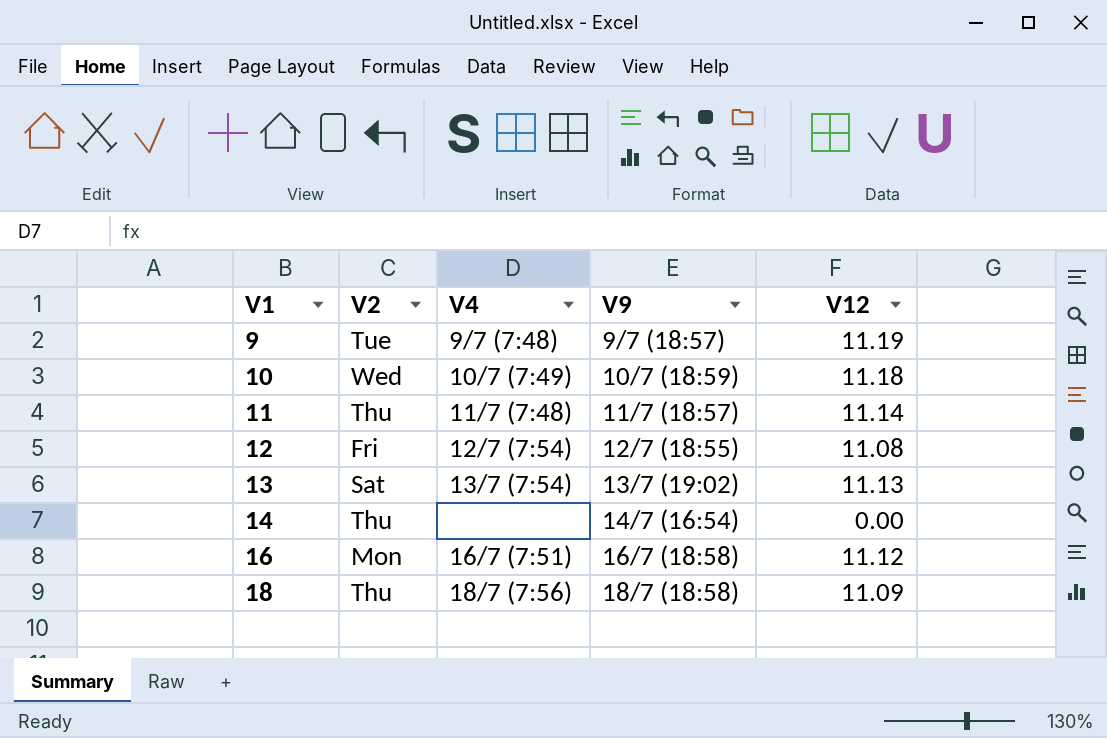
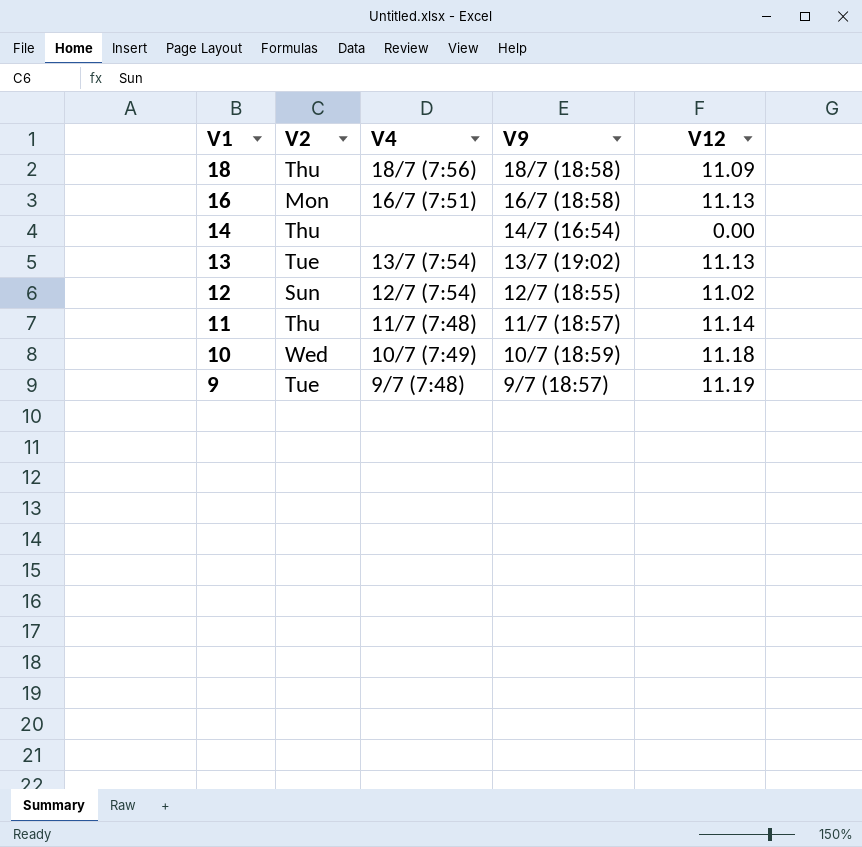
row order: V1 ascending -> V1 descending
16 | V12: 11.12 -> 11.13
13 | V2: Sat -> Tue
12 | V2: Fri -> Sun
12 | V12: 11.08 -> 11.02

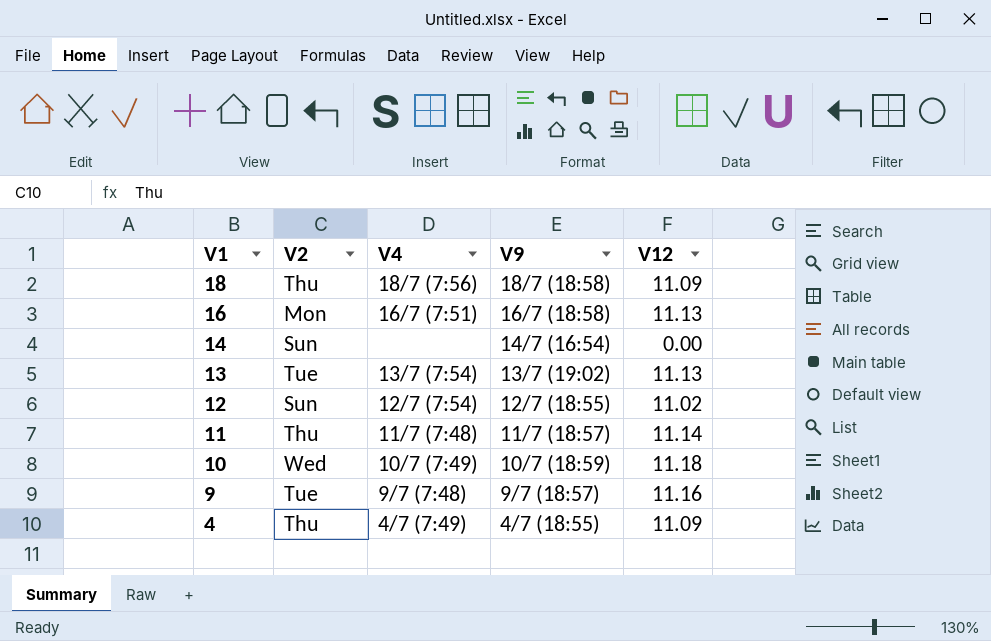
14 | V2: Thu -> Sun
9 | V12: 11.19 -> 11.16
row 4: none -> Thu | 4/7 (7:49) | 4/7 (18:55) | 11.09

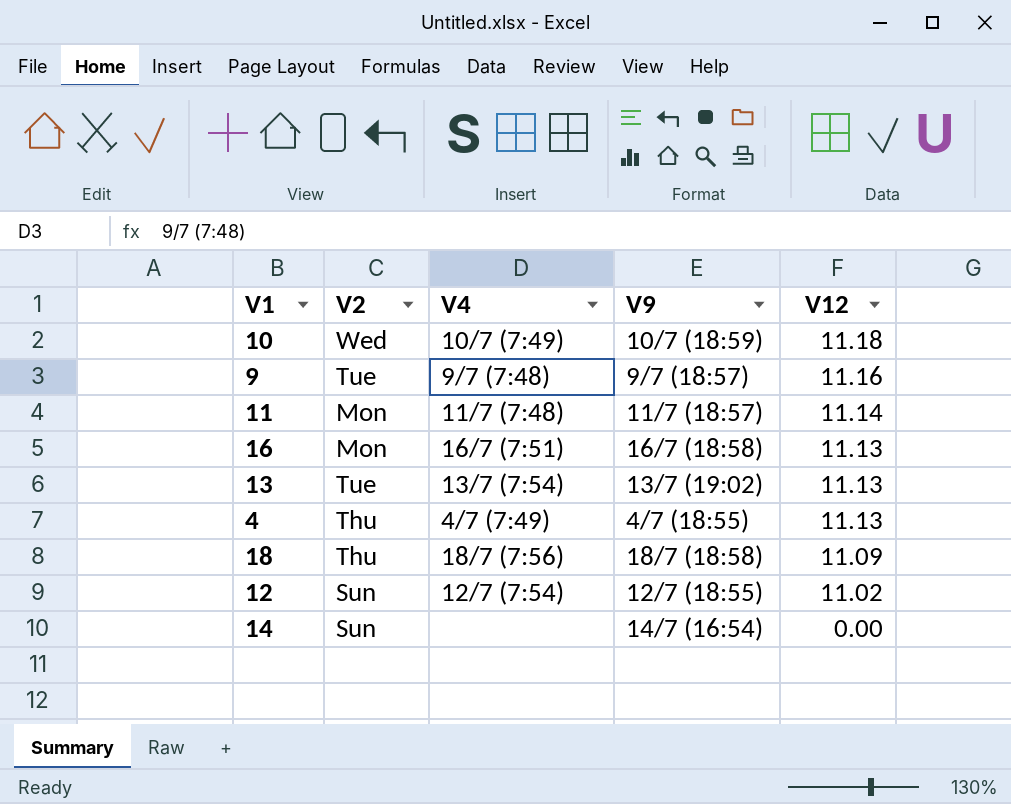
row order: V1 descending -> V12 descending
11 | V2: Thu -> Mon
4 | V12: 11.09 -> 11.13

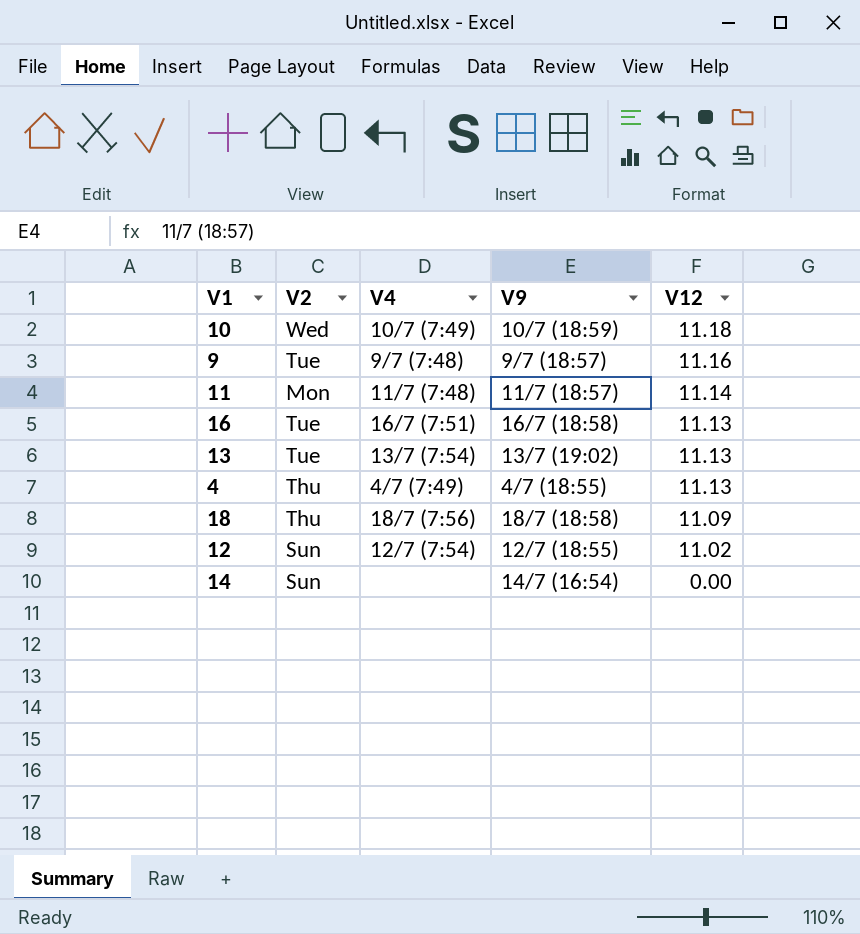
16 | V2: Mon -> Tue

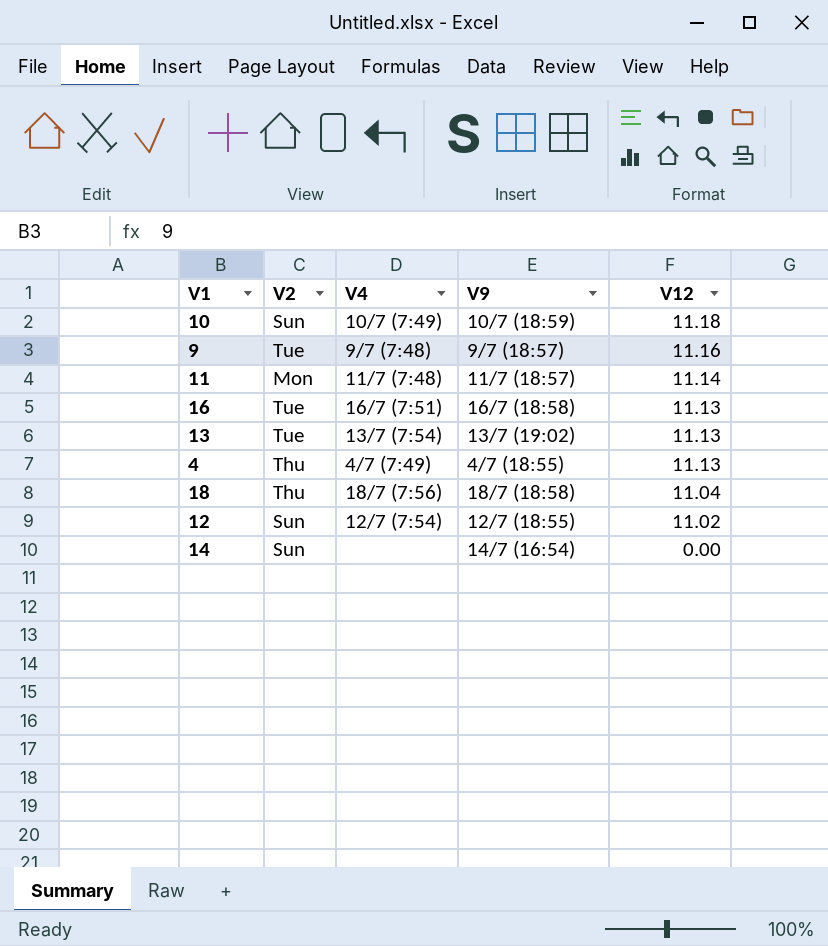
10 | V2: Wed -> Sun
18 | V12: 11.09 -> 11.04

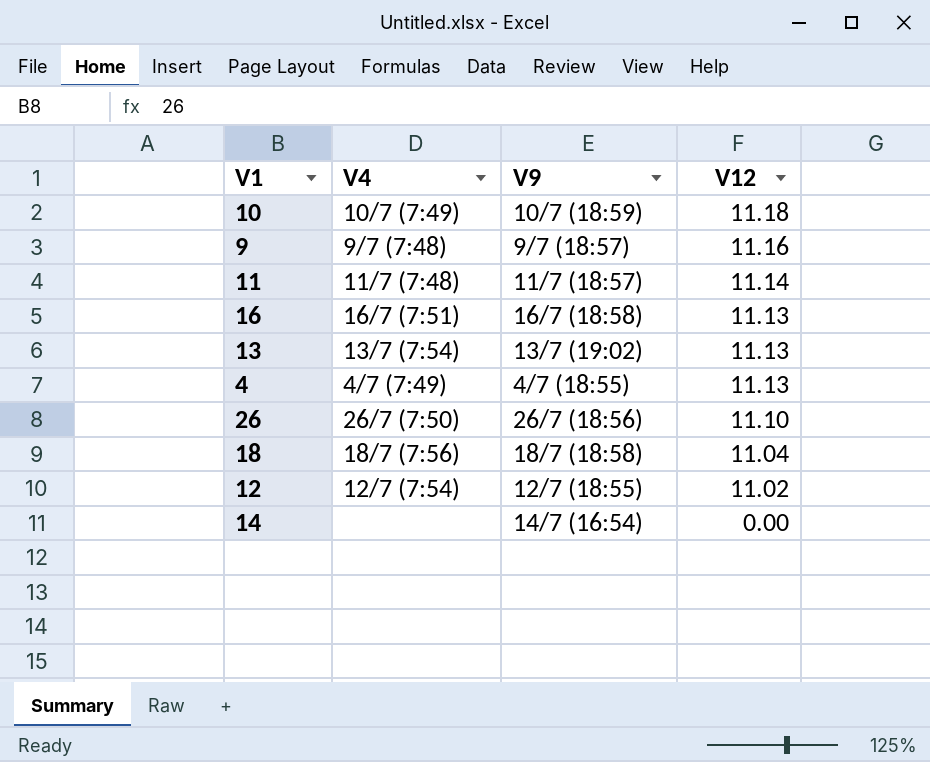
column V2 | position: 2 -> none
row 26: none -> 26/7 (7:50) | 26/7 (18:56) | 11.10

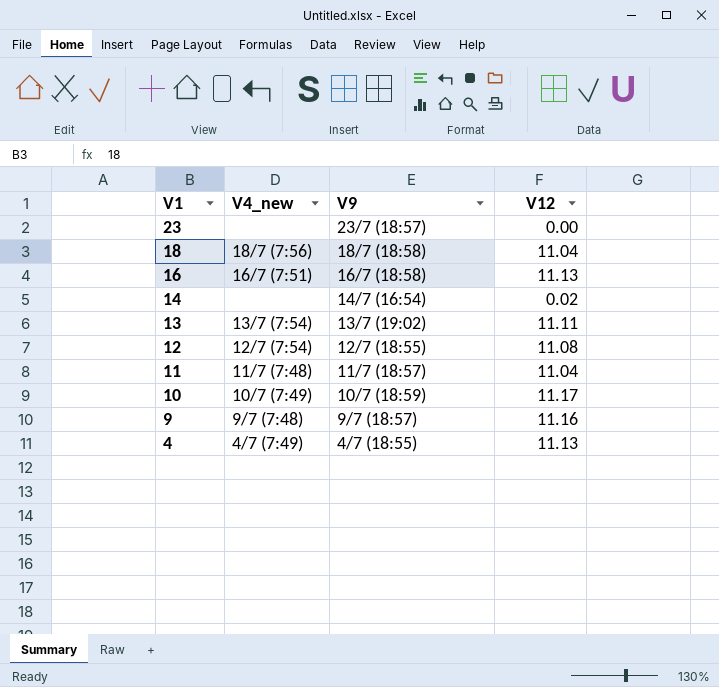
row order: V12 descending -> V1 descending
column name: V4 -> V4_new
row 26: 26/7 (7:50) | 26/7 (18:56) | 11.10 -> none
row 23: none -> none | 23/7 (18:57) | 0.00
14 | V12: 0.00 -> 0.02
13 | V12: 11.13 -> 11.11
12 | V12: 11.02 -> 11.08
11 | V12: 11.14 -> 11.04
10 | V12: 11.18 -> 11.17

